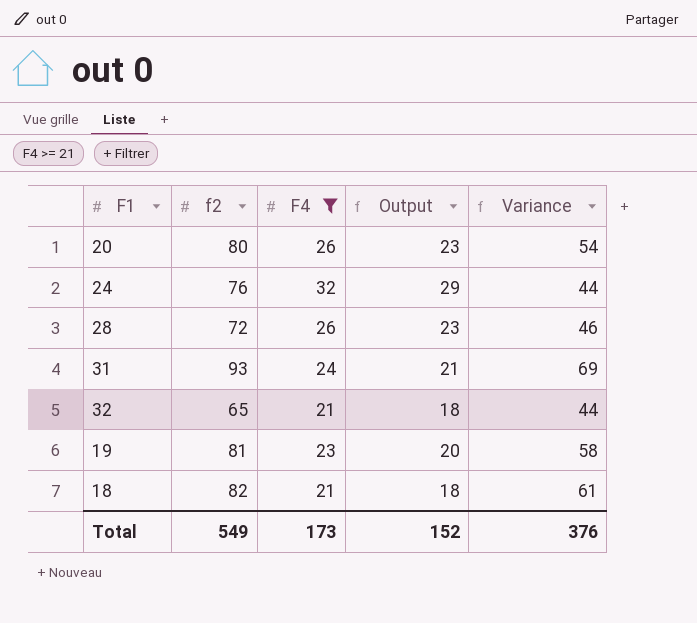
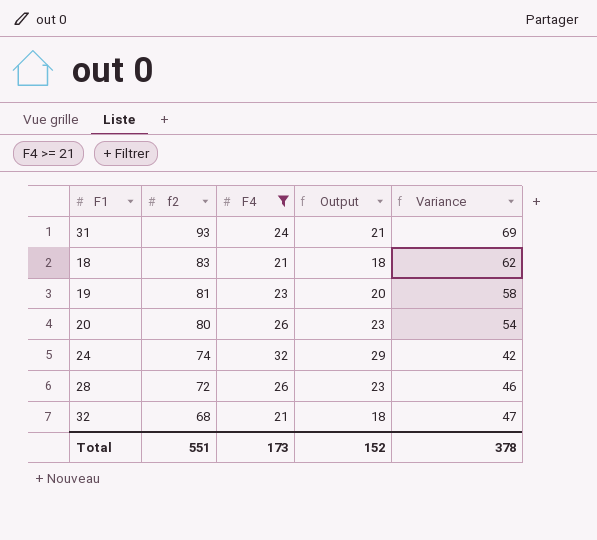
row order: none -> f2 descending
18 | f2: 82 -> 83
18 | Variance: 61 -> 62
24 | f2: 76 -> 74
24 | Variance: 44 -> 42
32 | f2: 65 -> 68
32 | Variance: 44 -> 47
Total | f2: 549 -> 551
Total | Variance: 376 -> 378

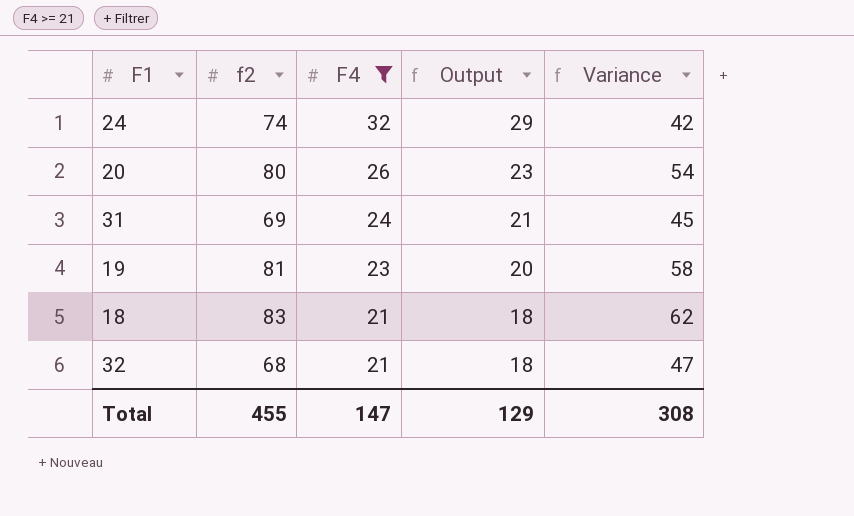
row order: f2 descending -> F4 descending
row 28: 72 | 26 | 23 | 46 -> none
31 | f2: 93 -> 69
31 | Variance: 69 -> 45
Total | f2: 551 -> 455
Total | F4: 173 -> 147
Total | Output: 152 -> 129
Total | Variance: 378 -> 308

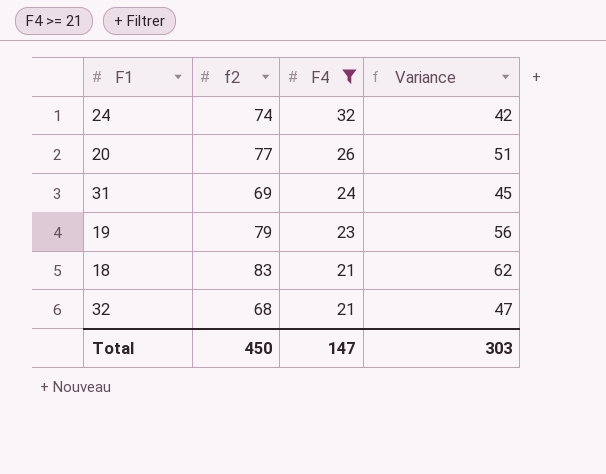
column Output | formula: [F4] - 3 -> none
20 | f2: 80 -> 77
20 | Variance: 54 -> 51
19 | f2: 81 -> 79
19 | Variance: 58 -> 56
Total | f2: 455 -> 450
Total | Variance: 308 -> 303

